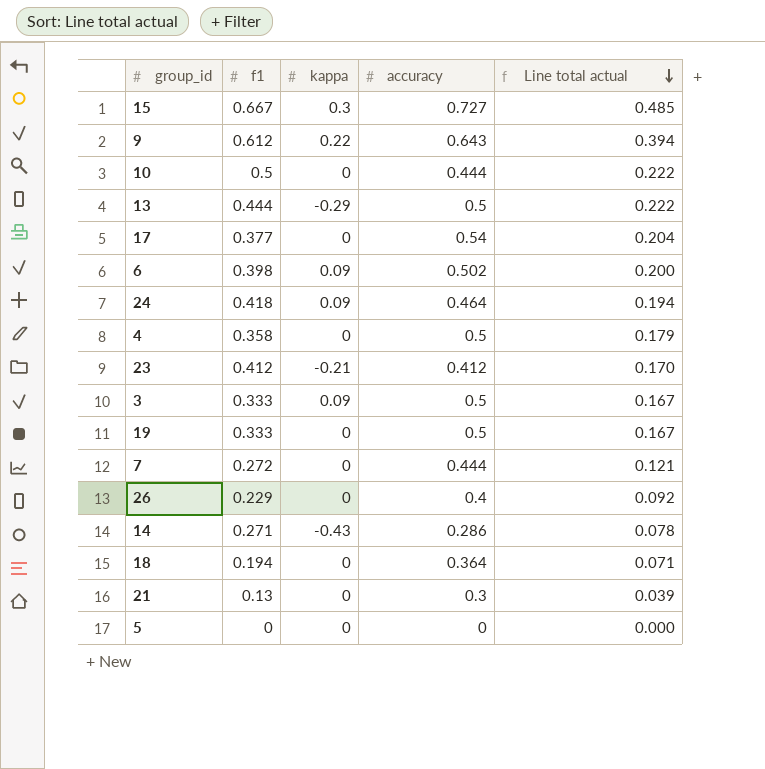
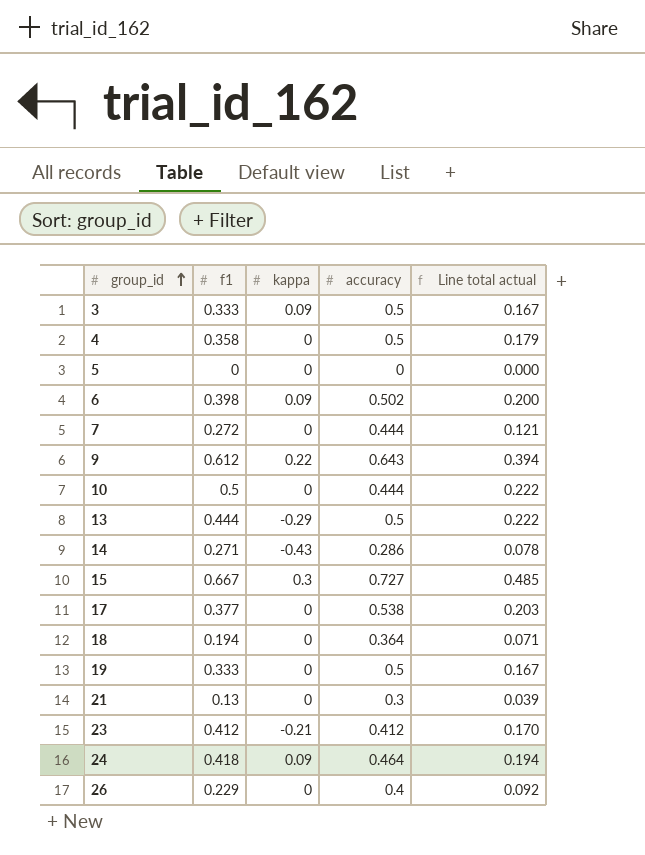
row order: Line total actual descending -> group_id ascending
17 | accuracy: 0.54 -> 0.538
17 | Line total actual: 0.204 -> 0.203

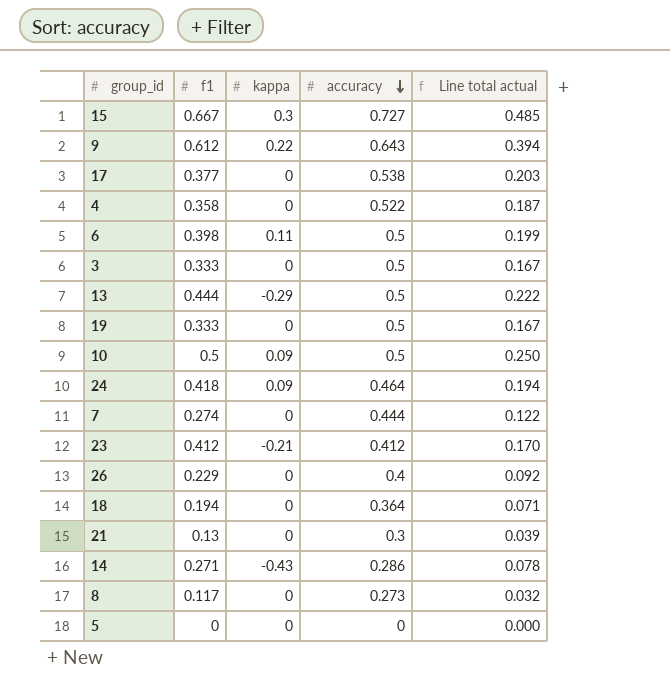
row order: group_id ascending -> accuracy descending
4 | accuracy: 0.5 -> 0.522
4 | Line total actual: 0.179 -> 0.187
6 | kappa: 0.09 -> 0.11
6 | accuracy: 0.502 -> 0.5
6 | Line total actual: 0.200 -> 0.199
3 | kappa: 0.09 -> 0
10 | kappa: 0 -> 0.09
10 | accuracy: 0.444 -> 0.5
10 | Line total actual: 0.222 -> 0.250
7 | f1: 0.272 -> 0.274
7 | Line total actual: 0.121 -> 0.122
row 8: none -> 0.117 | 0 | 0.273 | 0.032

